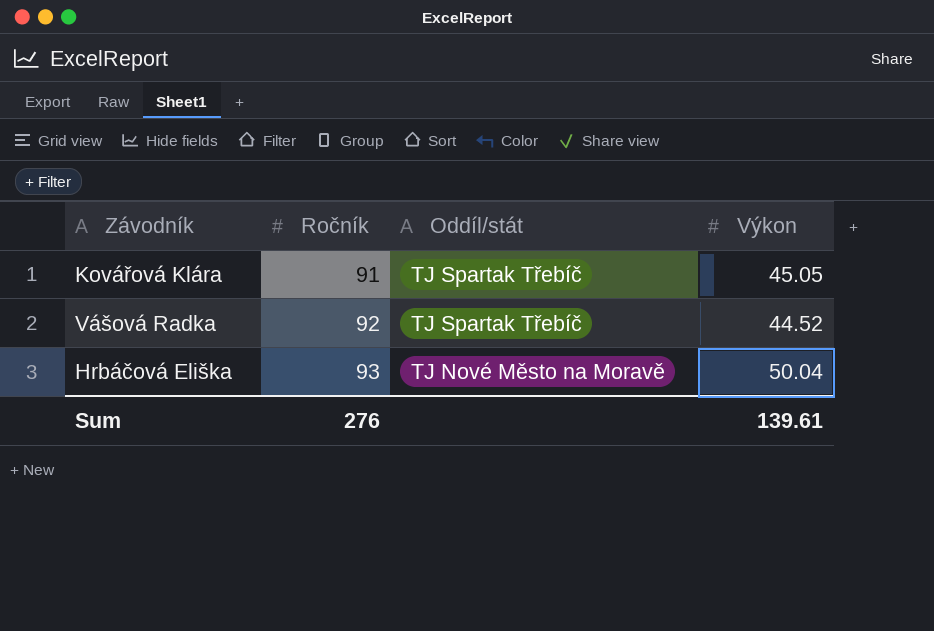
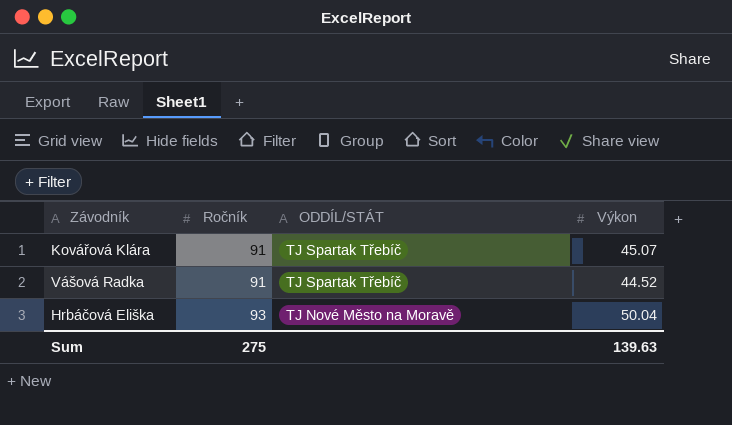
column name: Oddíl/stát -> ODDÍL/STÁT
Kovářová Klára | Výkon: 45.05 -> 45.07
Vášová Radka | Ročník: 92 -> 91
Sum | Ročník: 276 -> 275
Sum | Výkon: 139.61 -> 139.63

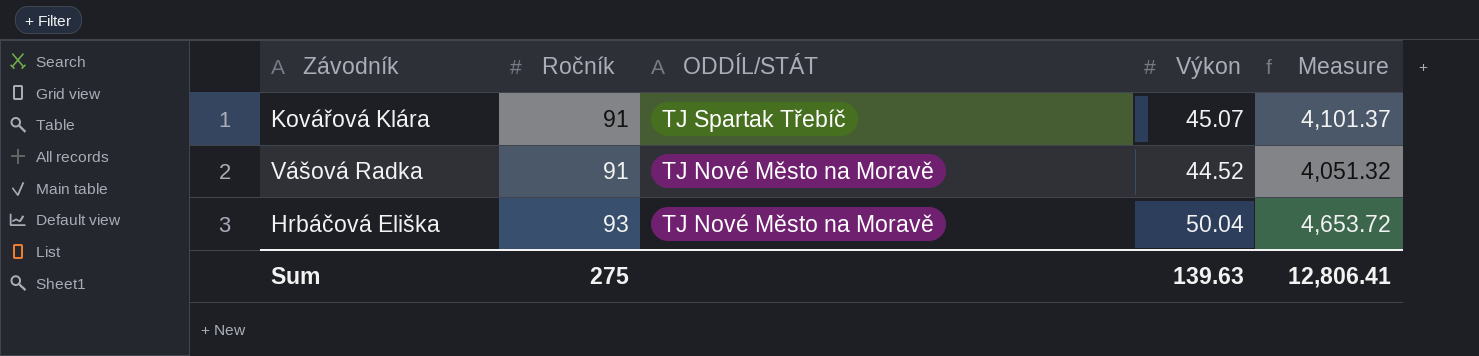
column Measure | formula: none -> [Ročník] * [Výkon]
Vášová Radka | ODDÍL/STÁT: TJ Spartak Třebíč -> TJ Nové Město na Moravě

